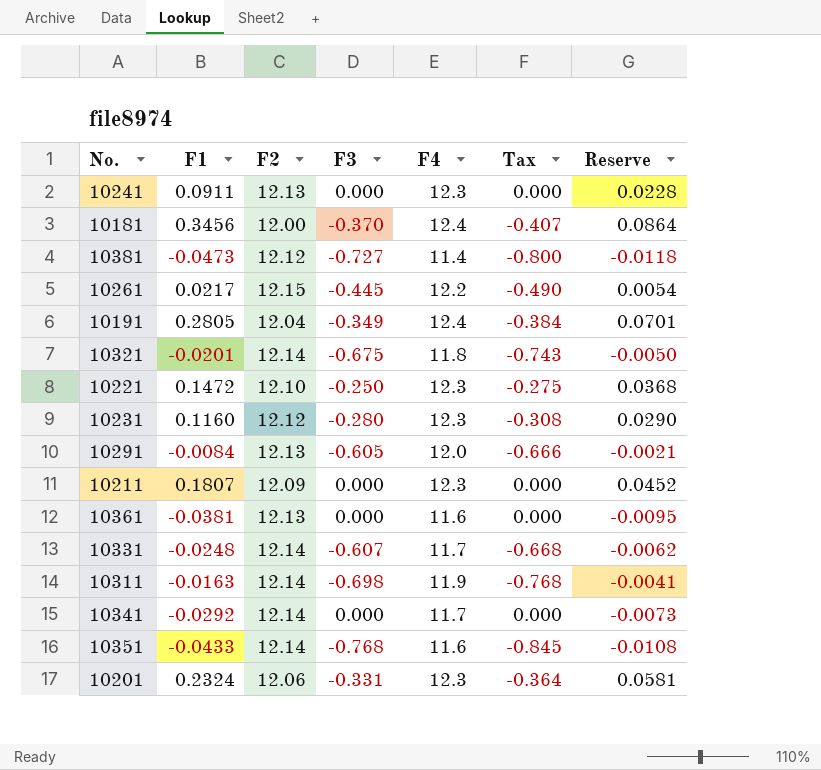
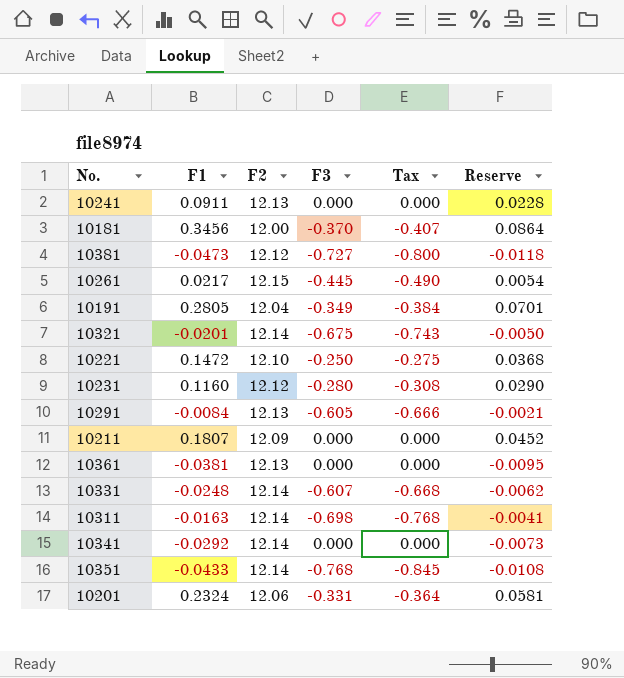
column F4 | position: 5 -> none

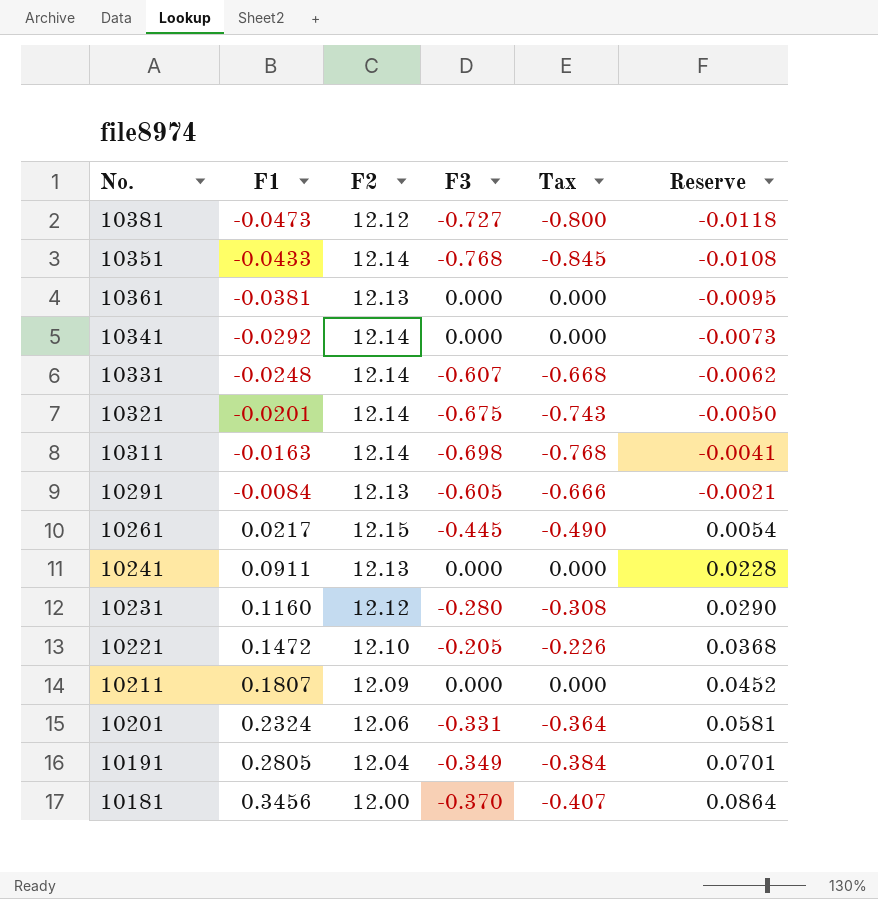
row order: none -> F1 ascending
10221 | F3: -0.250 -> -0.205
10221 | Tax: -0.275 -> -0.226

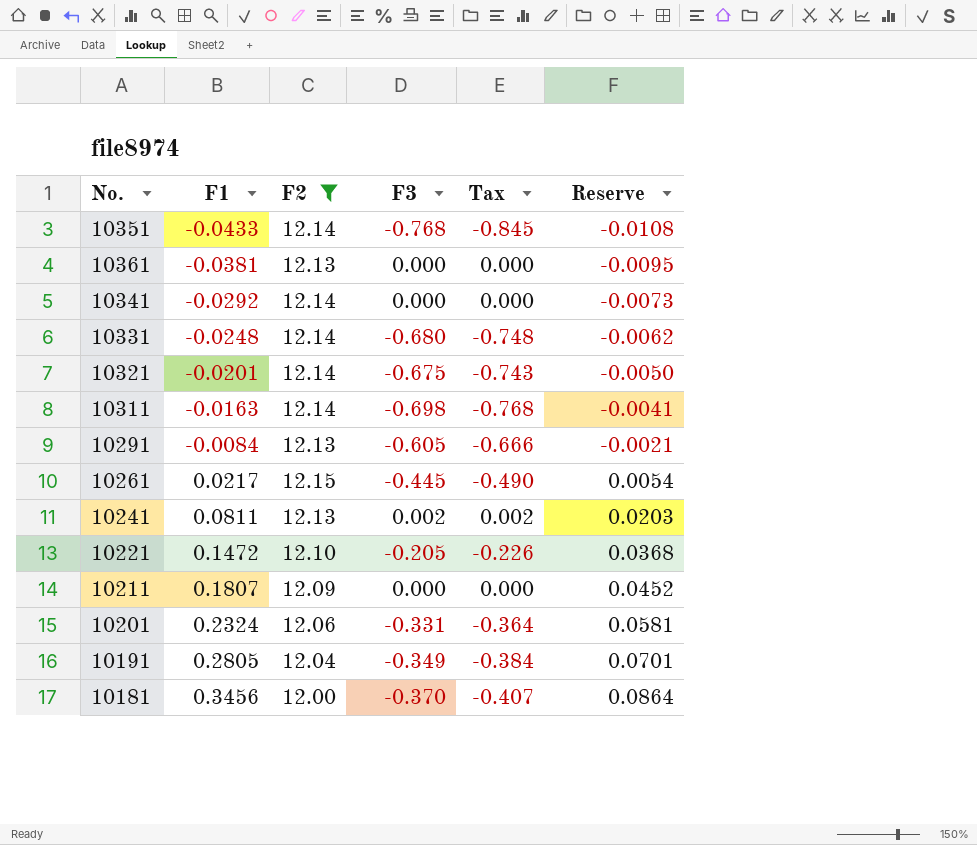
filter: none -> F2 != 12.12
10331 | F3: -0.607 -> -0.680
10331 | Tax: -0.668 -> -0.748
10241 | F1: 0.0911 -> 0.0811
10241 | F3: 0.000 -> 0.002
10241 | Tax: 0.000 -> 0.002
10241 | Reserve: 0.0228 -> 0.0203

